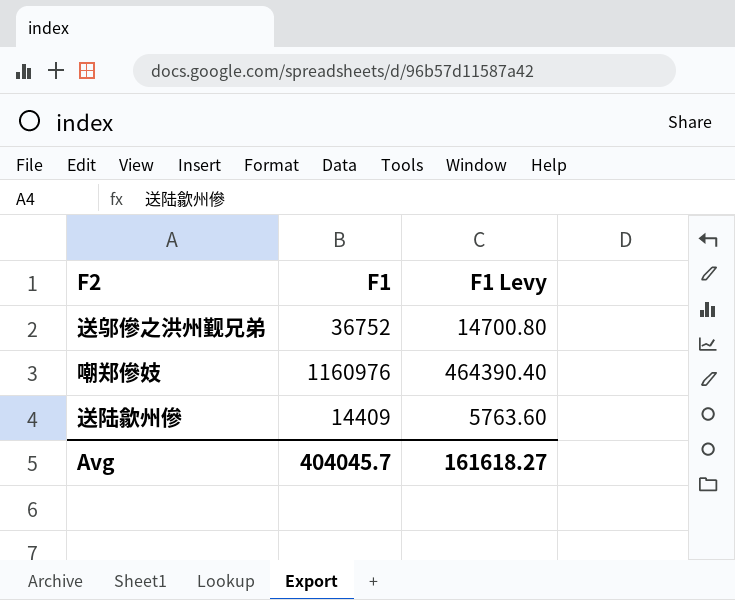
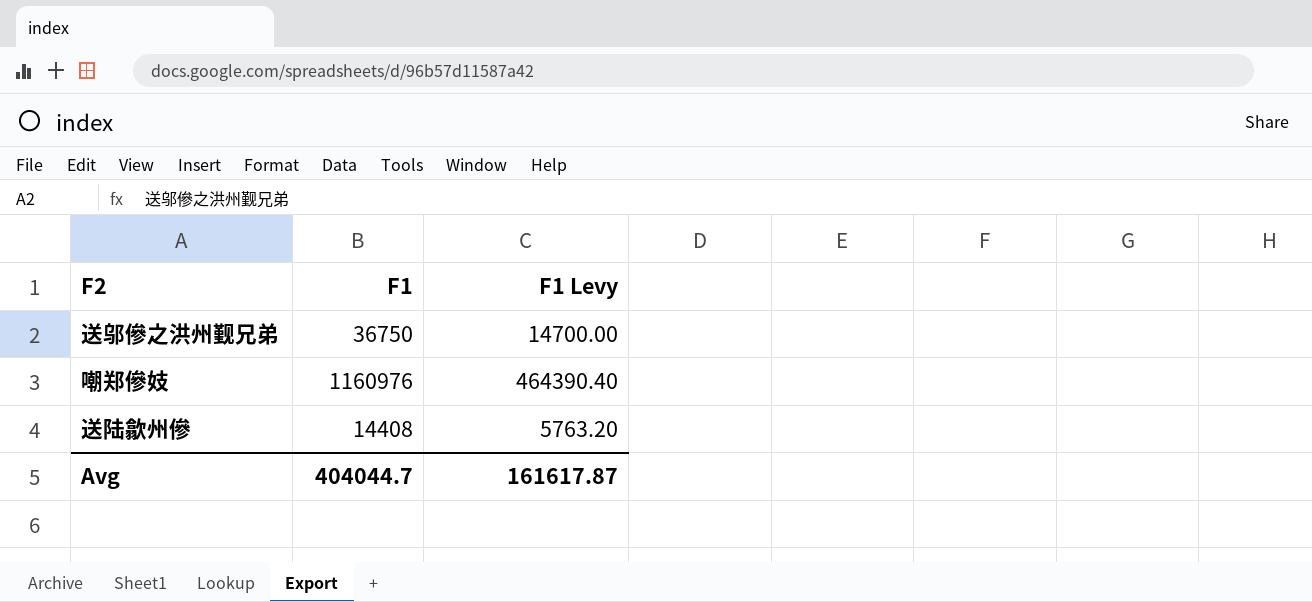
送邬傪之洪州觐兄弟 | F1: 36752 -> 36750
送邬傪之洪州觐兄弟 | F1 Levy: 14700.80 -> 14700.00
送陆歙州傪 | F1: 14409 -> 14408
送陆歙州傪 | F1 Levy: 5763.60 -> 5763.20
Avg | F1: 404045.7 -> 404044.7
Avg | F1 Levy: 161618.27 -> 161617.87

